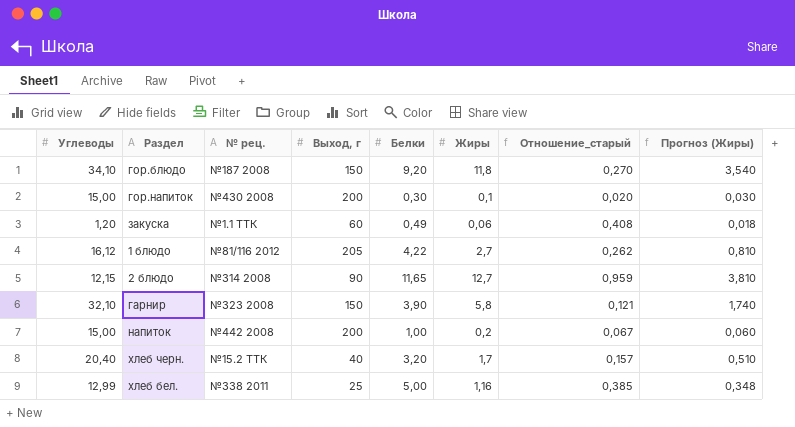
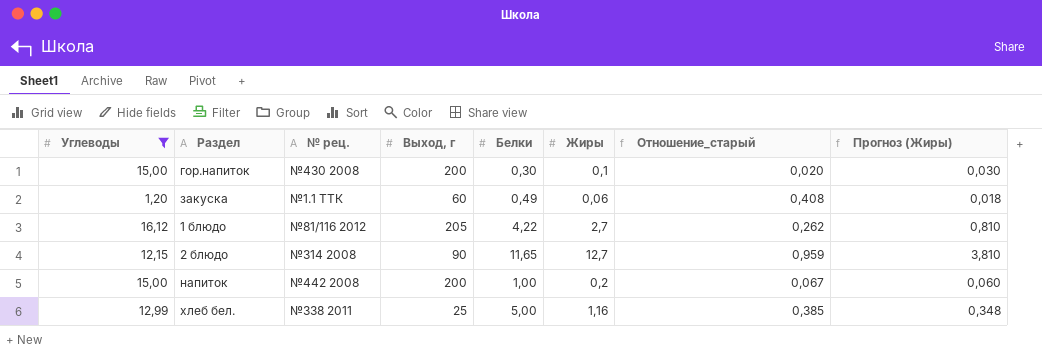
filter: none -> Углеводы <= 16,12

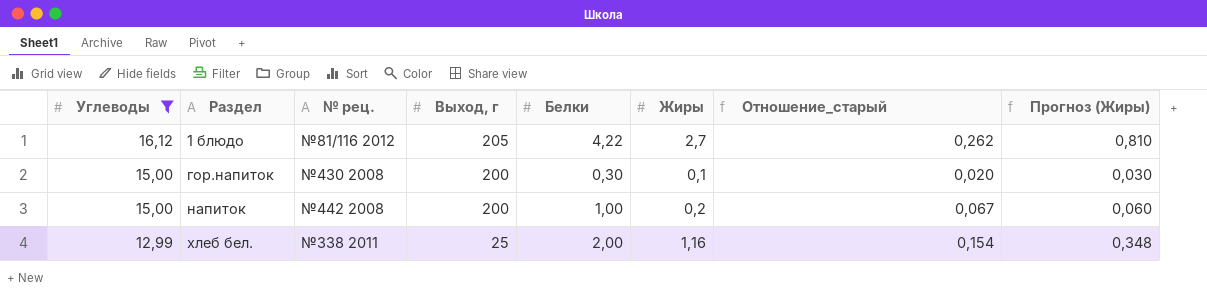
row order: none -> Углеводы descending
row закуска: 1,20 | №1.1 ТТК | 60 | 0,49 | 0,06 | 0,408 | 0,018 -> none
row 2 блюдо: 12,15 | №314 2008 | 90 | 11,65 | 12,7 | 0,959 | 3,810 -> none
хлеб бел. | Белки: 5,00 -> 2,00
хлеб бел. | Отношение_старый: 0,385 -> 0,154

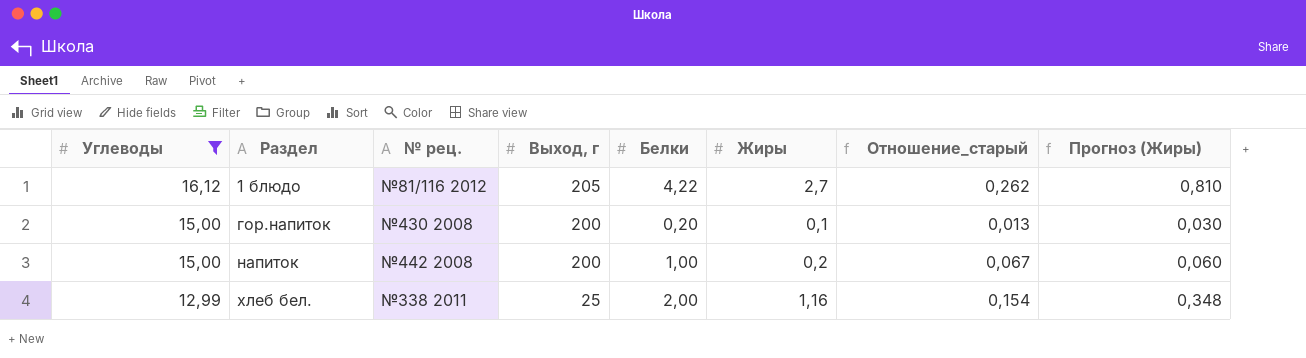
гор.напиток | Белки: 0,30 -> 0,20
гор.напиток | Отношение_старый: 0,020 -> 0,013

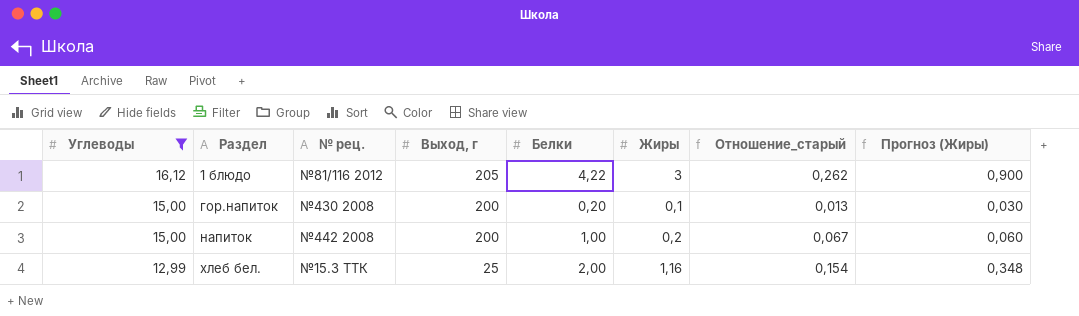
1 блюдо | Жиры: 2,7 -> 3
1 блюдо | Прогноз (Жиры): 0,810 -> 0,900
хлеб бел. | № рец.: №338 2011 -> №15.3 ТТК

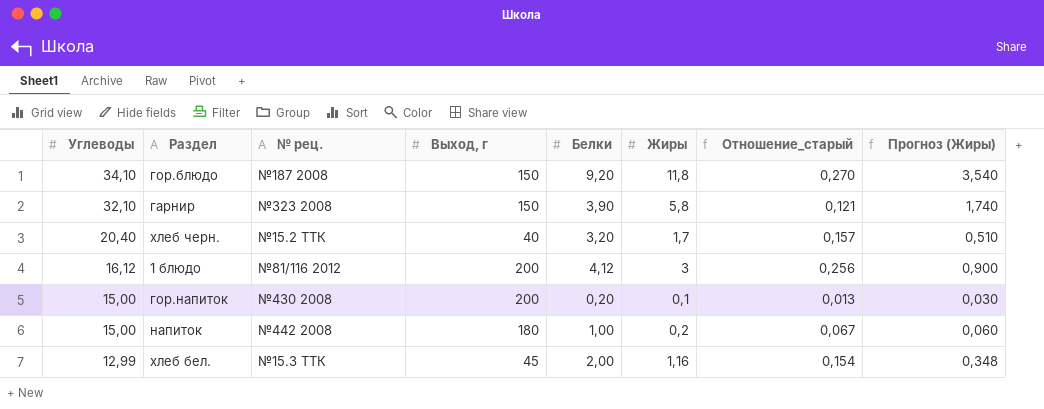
filter: Углеводы <= 16,12 -> none
1 блюдо | Выход, г: 205 -> 200
1 блюдо | Белки: 4,22 -> 4,12
1 блюдо | Отношение_старый: 0,262 -> 0,256
напиток | Выход, г: 200 -> 180
хлеб бел. | Выход, г: 25 -> 45

